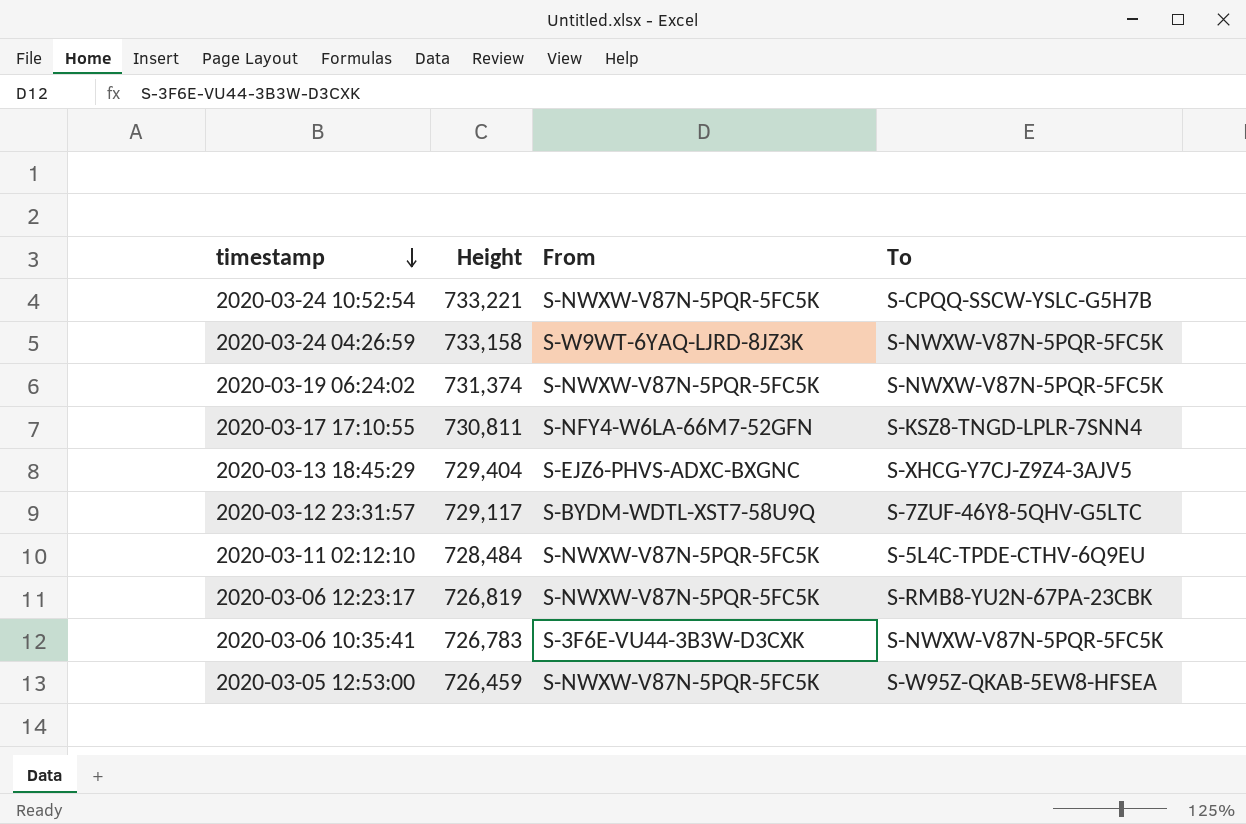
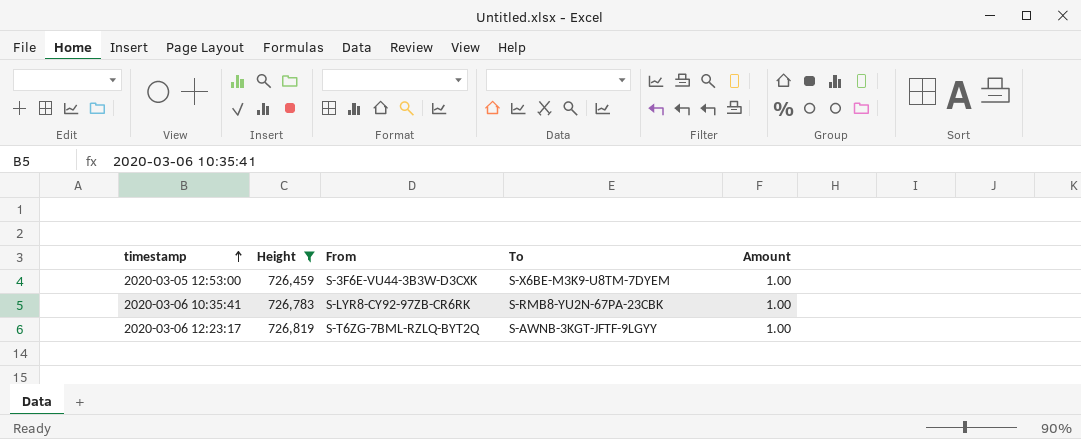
filter: none -> Height <= 726,819
row order: timestamp descending -> timestamp ascending
column Amount | position: none -> 5
2020-03-05 12:53:00 | From: S-NWXW-V87N-5PQR-5FC5K -> S-3F6E-VU44-3B3W-D3CXK
2020-03-05 12:53:00 | To: S-W95Z-QKAB-5EW8-HFSEA -> S-X6BE-M3K9-U8TM-7DYEM
2020-03-06 10:35:41 | From: S-3F6E-VU44-3B3W-D3CXK -> S-LYR8-CY92-97ZB-CR6RK
2020-03-06 10:35:41 | To: S-NWXW-V87N-5PQR-5FC5K -> S-RMB8-YU2N-67PA-23CBK
2020-03-06 12:23:17 | From: S-NWXW-V87N-5PQR-5FC5K -> S-T6ZG-7BML-RZLQ-BYT2Q
2020-03-06 12:23:17 | To: S-RMB8-YU2N-67PA-23CBK -> S-AWNB-3KGT-JFTF-9LGYY

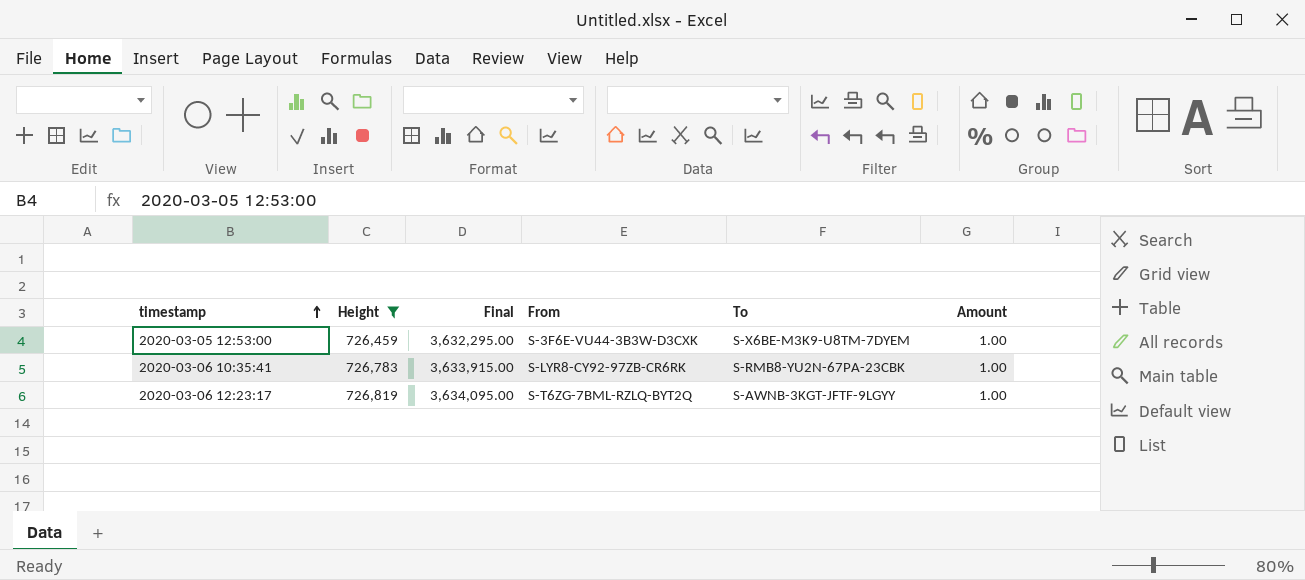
column Final | formula: none -> [Height] * 5

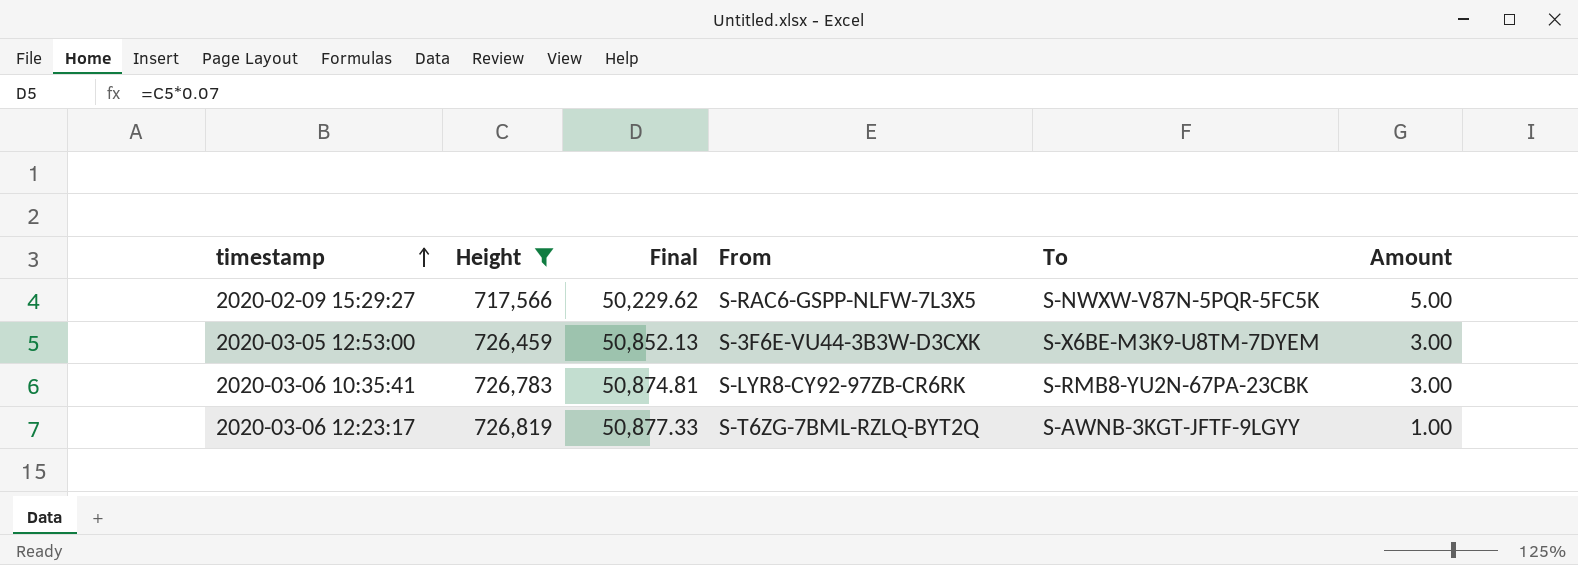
column Final | formula: [Height] * 5 -> [Height] * 0.07
row 2020-02-09 15:29:27: none -> 717,566 | 50,229.62 | S-RAC6-GSPP-NLFW-7L3X5 | S-NWXW-V87N-5PQR-5FC5K | 5.00
2020-03-05 12:53:00 | Amount: 1.00 -> 3.00
2020-03-06 10:35:41 | Amount: 1.00 -> 3.00

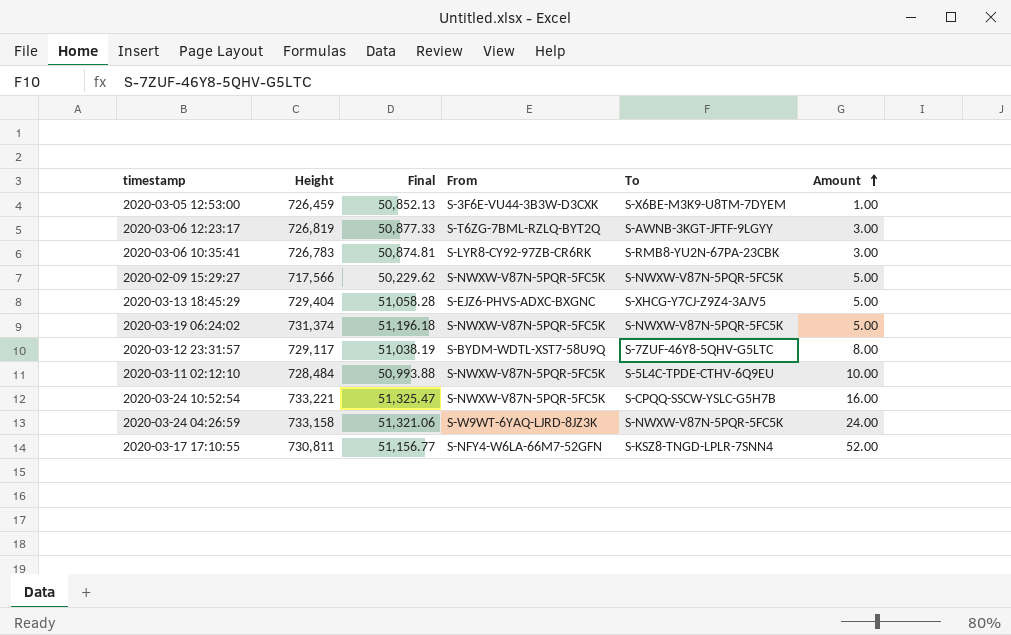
filter: Height <= 726,819 -> none
row order: timestamp ascending -> Amount ascending
2020-03-05 12:53:00 | Amount: 3.00 -> 1.00
2020-03-06 12:23:17 | Amount: 1.00 -> 3.00
2020-02-09 15:29:27 | From: S-RAC6-GSPP-NLFW-7L3X5 -> S-NWXW-V87N-5PQR-5FC5K

